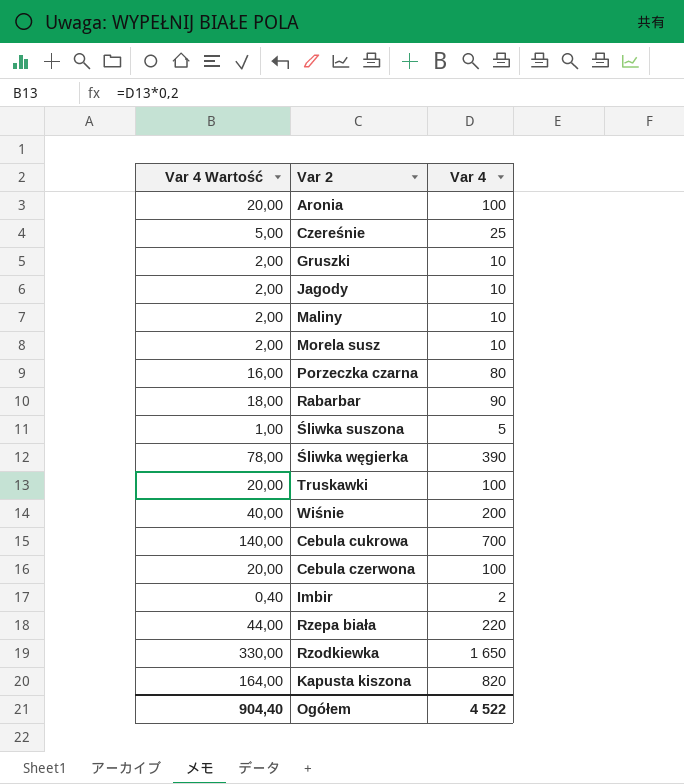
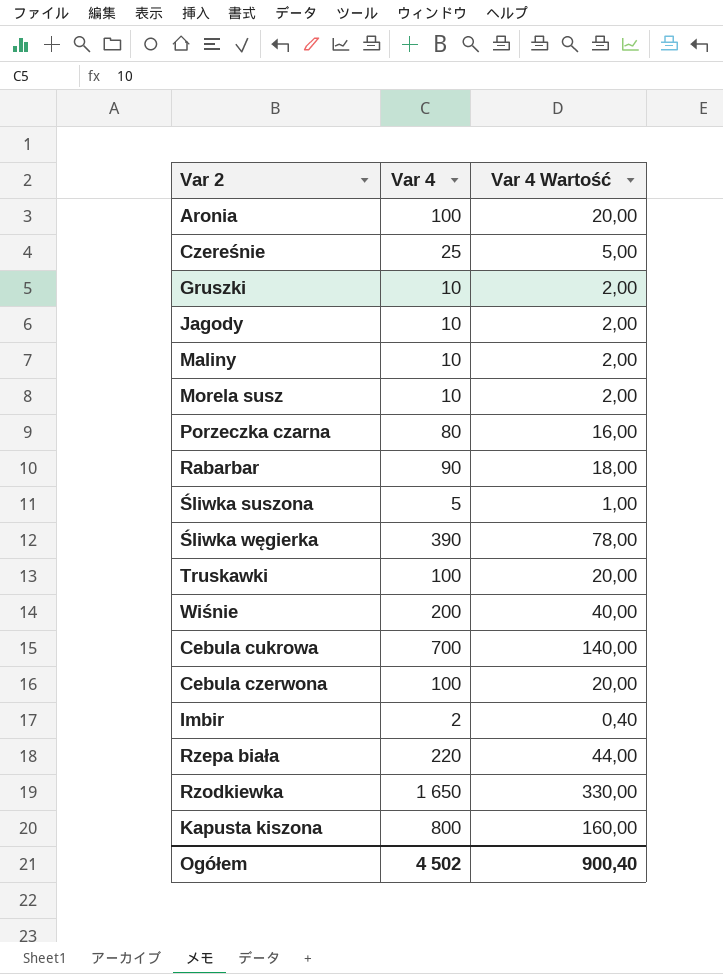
column Var 4 Wartość | position: 1 -> 3
Kapusta kiszona | Var 4: 820 -> 800
Kapusta kiszona | Var 4 Wartość: 164,00 -> 160,00
Ogółem | Var 4: 4 522 -> 4 502
Ogółem | Var 4 Wartość: 904,40 -> 900,40

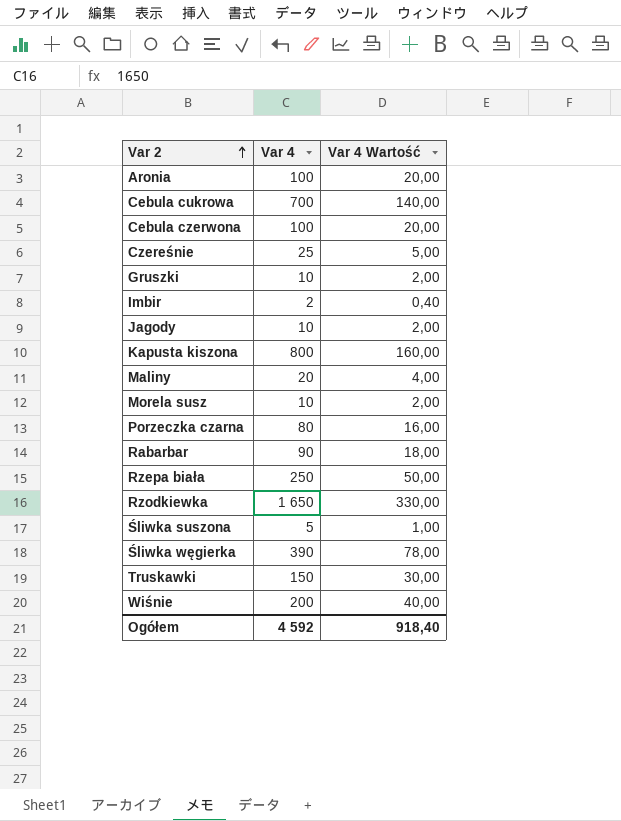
row order: none -> Var 2 ascending
Maliny | Var 4: 10 -> 20
Maliny | Var 4 Wartość: 2,00 -> 4,00
Rzepa biała | Var 4: 220 -> 250
Rzepa biała | Var 4 Wartość: 44,00 -> 50,00
Truskawki | Var 4: 100 -> 150
Truskawki | Var 4 Wartość: 20,00 -> 30,00
Ogółem | Var 4: 4 502 -> 4 592
Ogółem | Var 4 Wartość: 900,40 -> 918,40

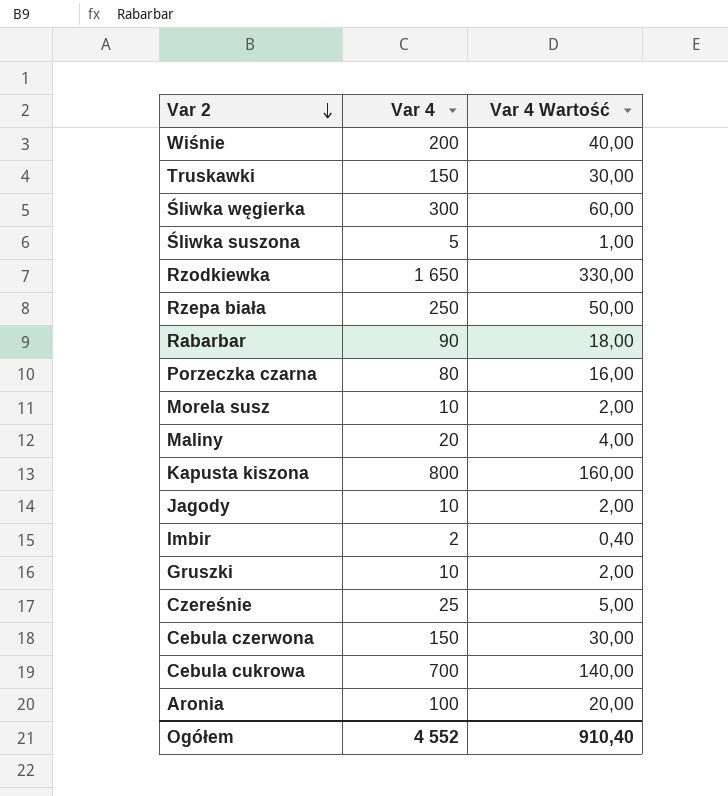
row order: Var 2 ascending -> Var 2 descending
Śliwka węgierka | Var 4: 390 -> 300
Śliwka węgierka | Var 4 Wartość: 78,00 -> 60,00
Cebula czerwona | Var 4: 100 -> 150
Cebula czerwona | Var 4 Wartość: 20,00 -> 30,00
Ogółem | Var 4: 4 592 -> 4 552
Ogółem | Var 4 Wartość: 918,40 -> 910,40

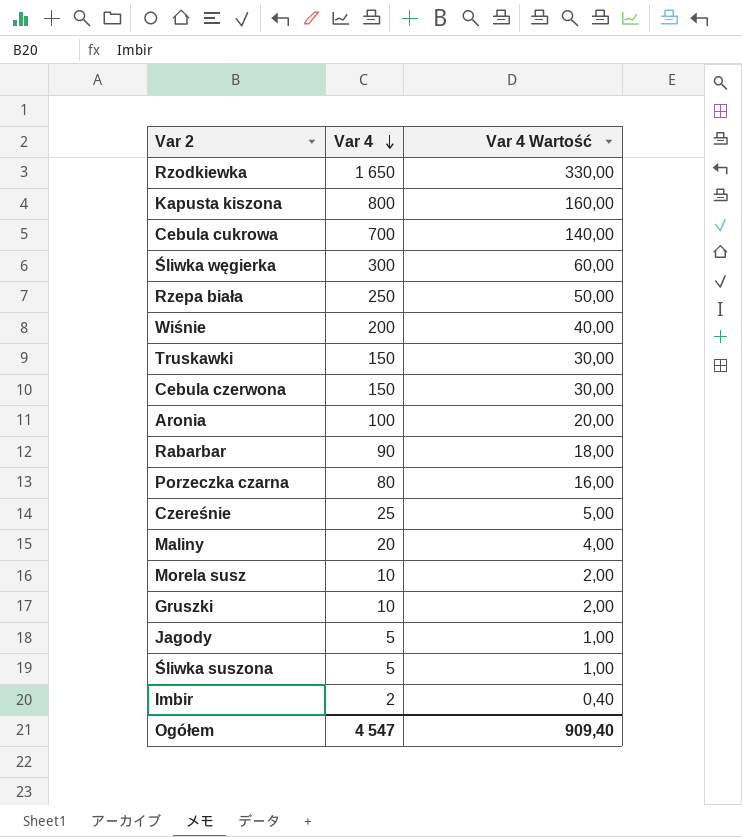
row order: Var 2 descending -> Var 4 descending
Jagody | Var 4: 10 -> 5
Jagody | Var 4 Wartość: 2,00 -> 1,00
Ogółem | Var 4: 4 552 -> 4 547
Ogółem | Var 4 Wartość: 910,40 -> 909,40

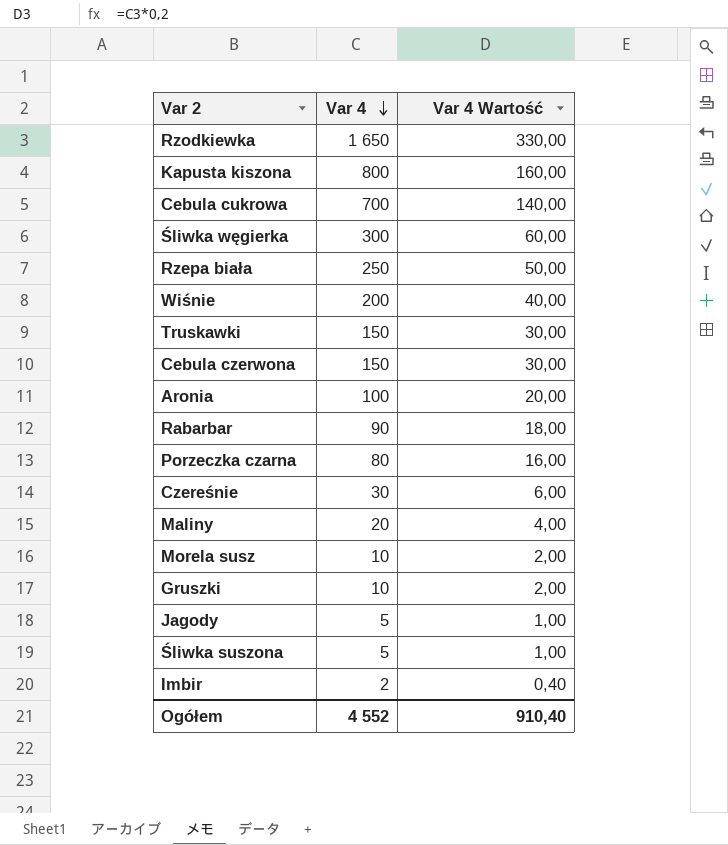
Czereśnie | Var 4: 25 -> 30
Czereśnie | Var 4 Wartość: 5,00 -> 6,00
Ogółem | Var 4: 4 547 -> 4 552
Ogółem | Var 4 Wartość: 909,40 -> 910,40

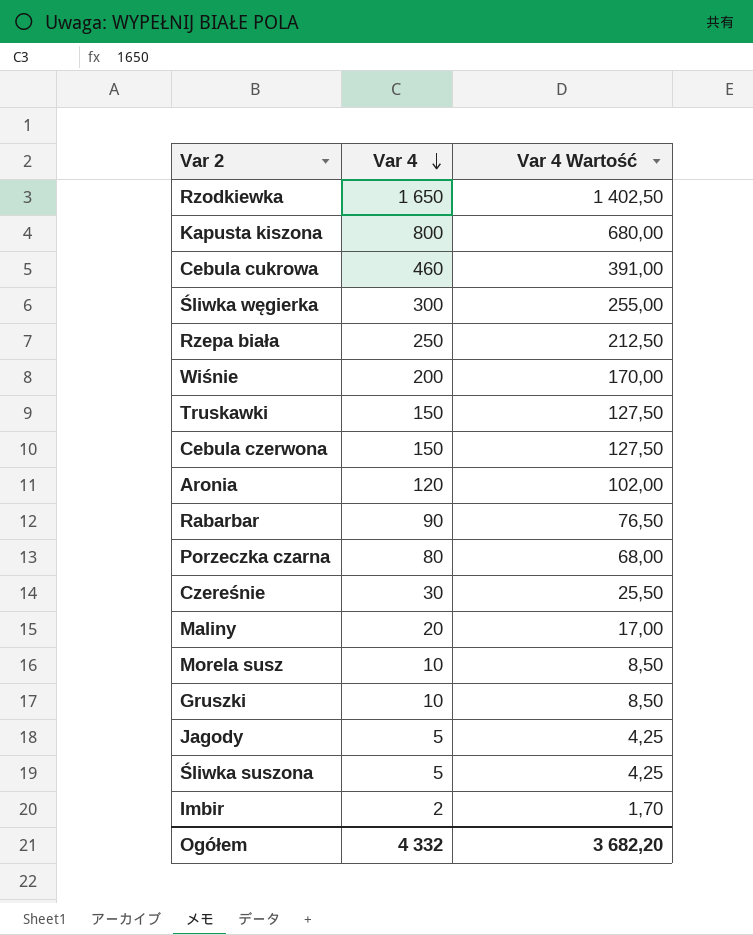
column Var 4 Wartość | formula: [Var 4] * 0,2 -> [Var 4] * 0,85
Cebula cukrowa | Var 4: 700 -> 460
Aronia | Var 4: 100 -> 120
Ogółem | Var 4: 4 552 -> 4 332
Ogółem | Var 4 Wartość: 910,40 -> 3 682,20

